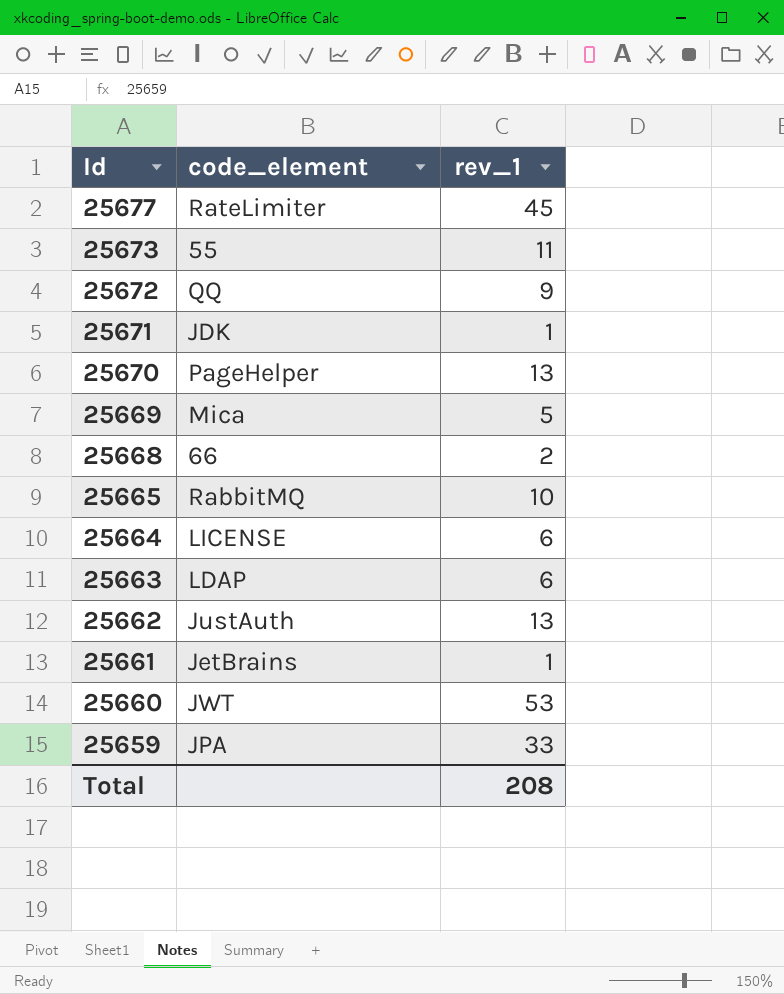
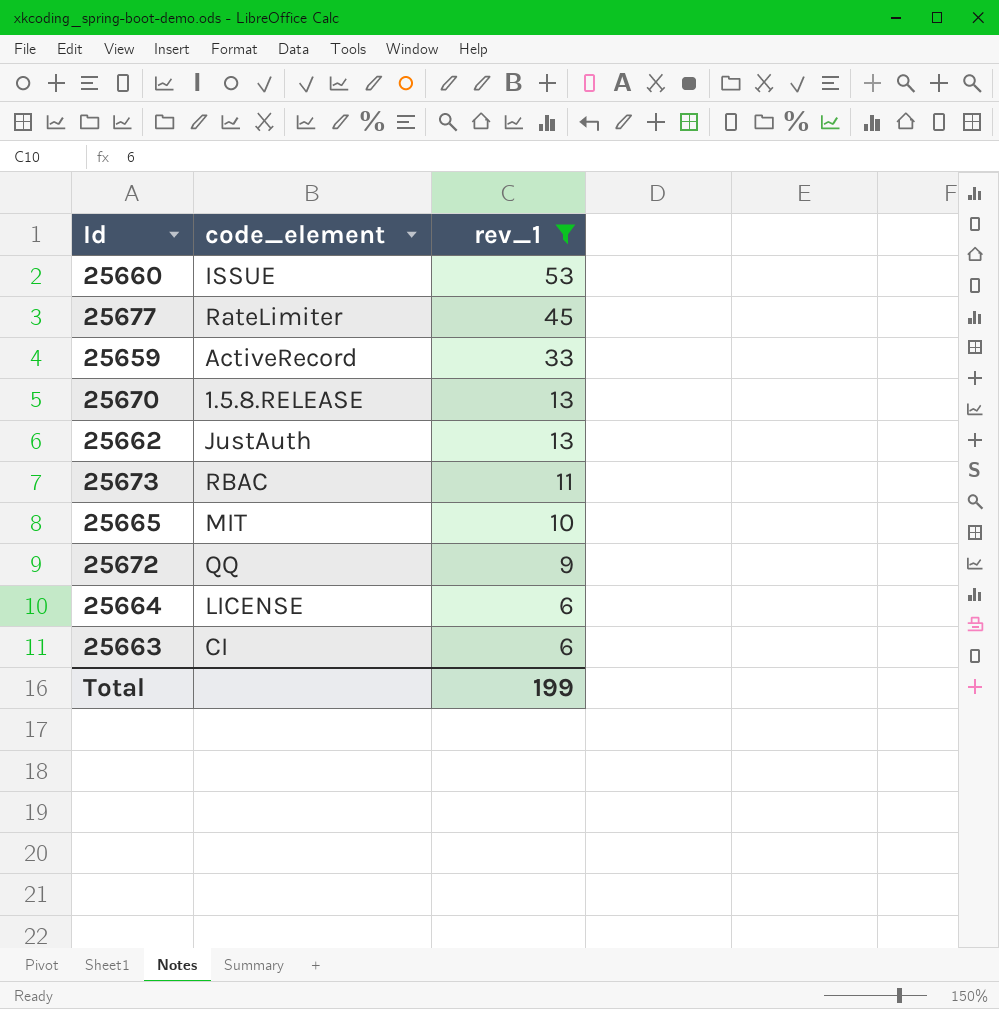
filter: none -> rev_1 >= 6
row order: Id descending -> rev_1 descending
25660 | code_element: JWT -> ISSUE
25659 | code_element: JPA -> ActiveRecord
25670 | code_element: PageHelper -> 1.5.8.RELEASE
25673 | code_element: 55 -> RBAC
25665 | code_element: RabbitMQ -> MIT
25663 | code_element: LDAP -> CI
Total | rev_1: 208 -> 199

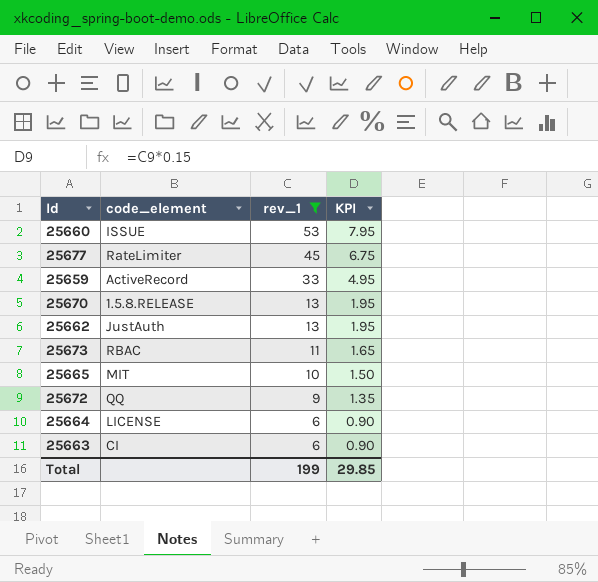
column KPI | formula: none -> [rev_1] * 0.15

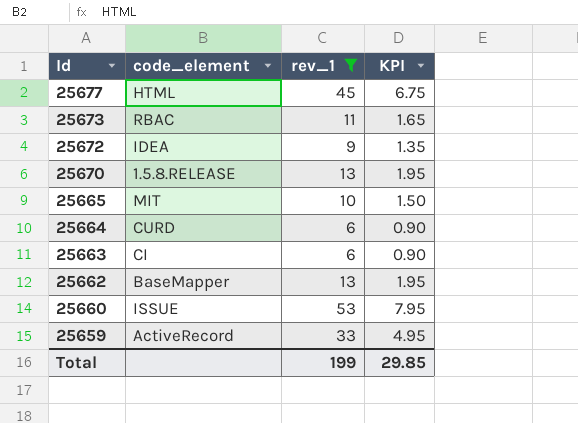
row order: rev_1 descending -> Id descending
25677 | code_element: RateLimiter -> HTML
25672 | code_element: QQ -> IDEA
25664 | code_element: LICENSE -> CURD
25662 | code_element: JustAuth -> BaseMapper

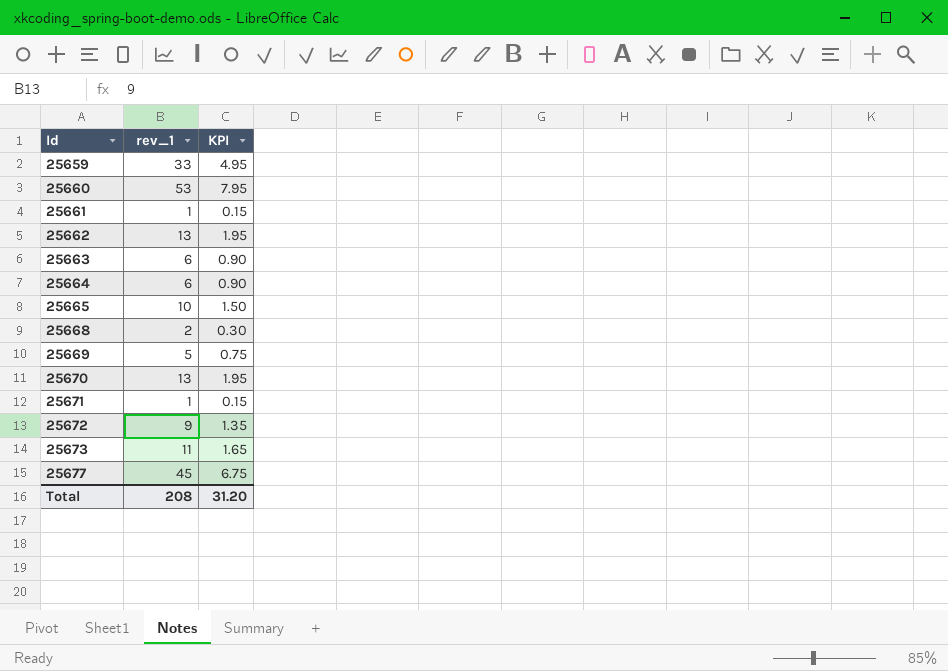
filter: rev_1 >= 6 -> none
row order: Id descending -> Id ascending
column code_element | position: 2 -> none
Total | rev_1: 199 -> 208
Total | KPI: 29.85 -> 31.20

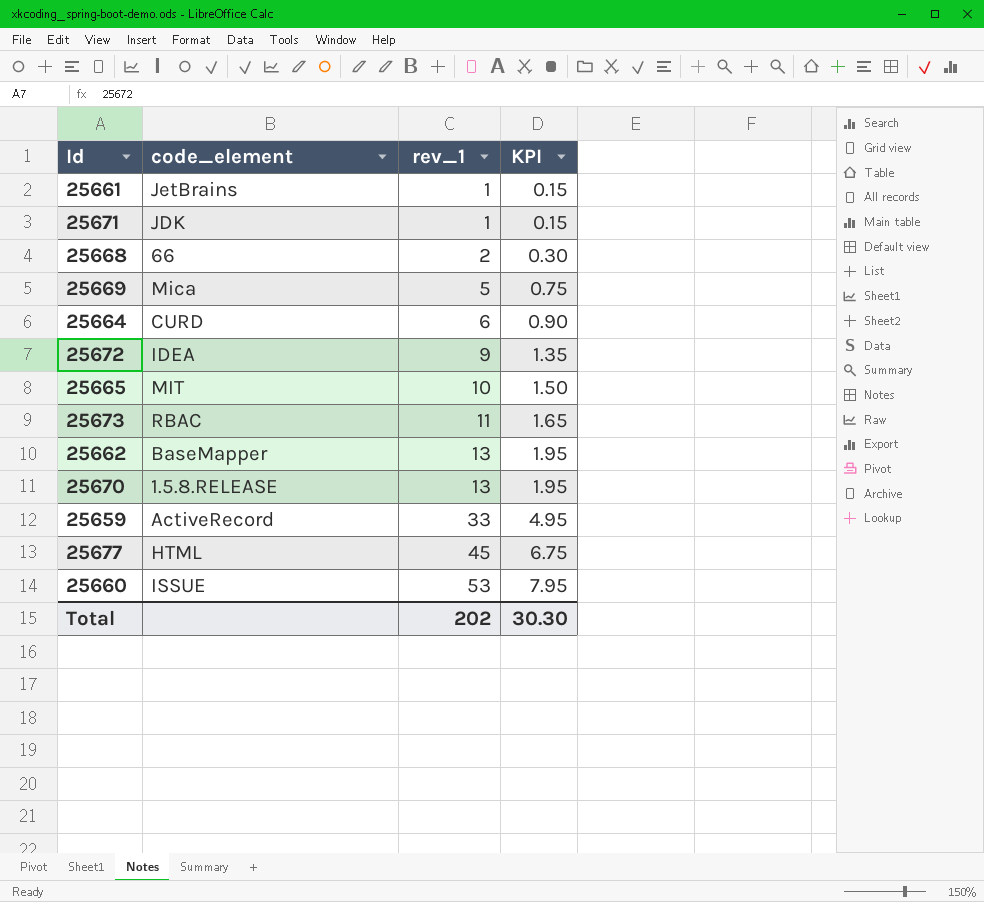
row order: Id ascending -> rev_1 ascending
column code_element | position: none -> 2
row 25663: 6 | 0.90 -> none
Total | rev_1: 208 -> 202
Total | KPI: 31.20 -> 30.30

